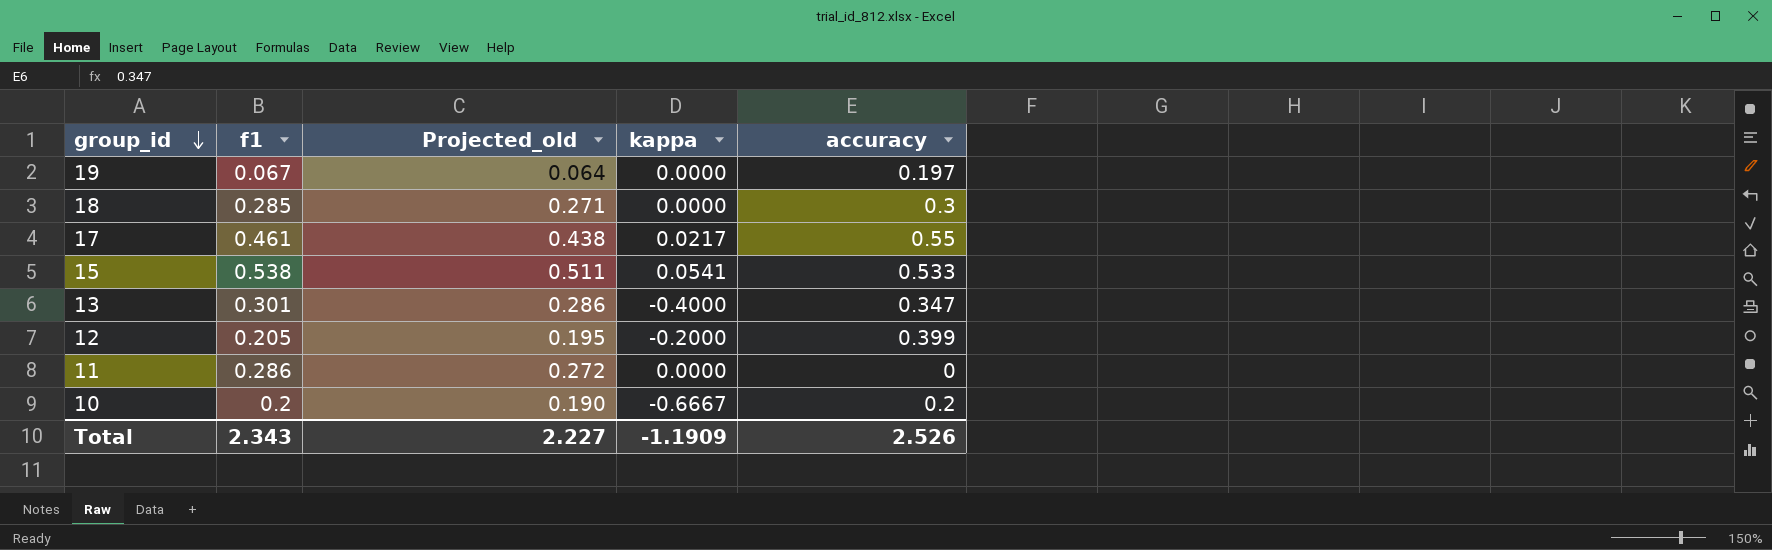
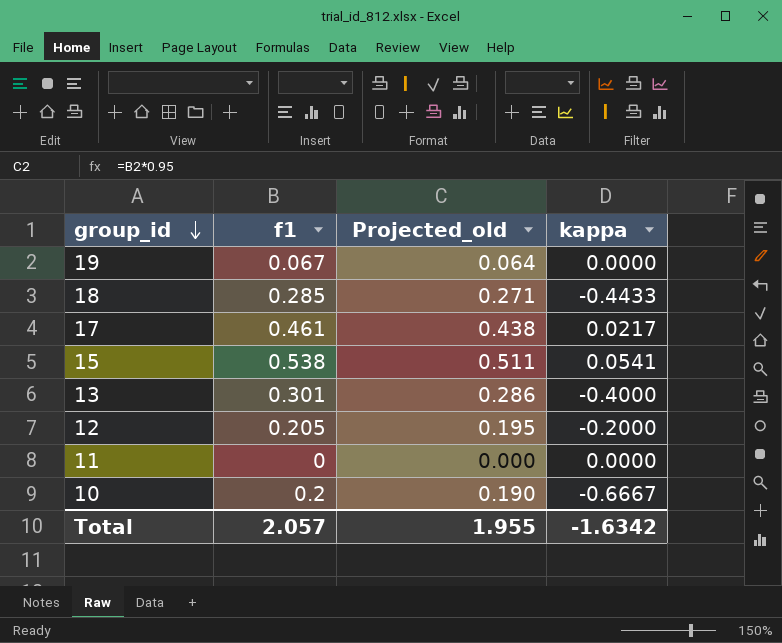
column accuracy | position: 5 -> none
18 | kappa: 0.0000 -> -0.4433
11 | f1: 0.286 -> 0
11 | Projected_old: 0.272 -> 0.000
Total | f1: 2.343 -> 2.057
Total | Projected_old: 2.227 -> 1.955
Total | kappa: -1.1909 -> -1.6342

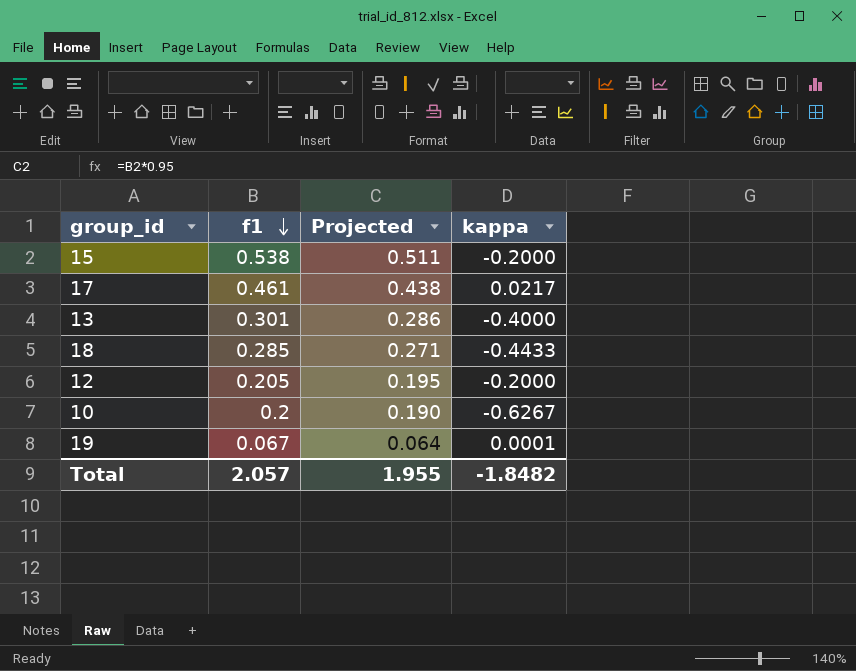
row order: group_id descending -> f1 descending
column name: Projected_old -> Projected
row 11: 0 | 0.000 | 0.0000 -> none
15 | kappa: 0.0541 -> -0.2000
10 | kappa: -0.6667 -> -0.6267
19 | kappa: 0.0000 -> 0.0001
Total | kappa: -1.6342 -> -1.8482

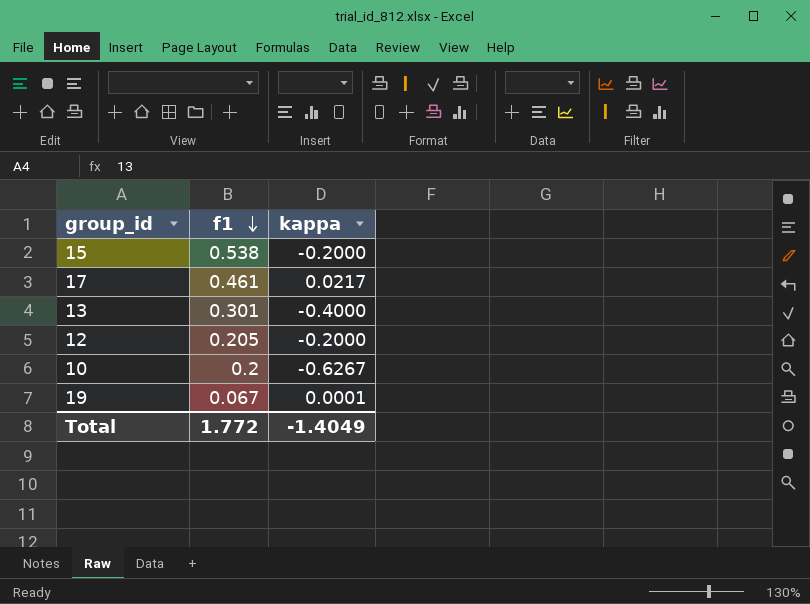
column Projected | formula: [f1] * 0.95 -> none
row 18: 0.285 | 0.271 | -0.4433 -> none
Total | f1: 2.057 -> 1.772
Total | kappa: -1.8482 -> -1.4049

